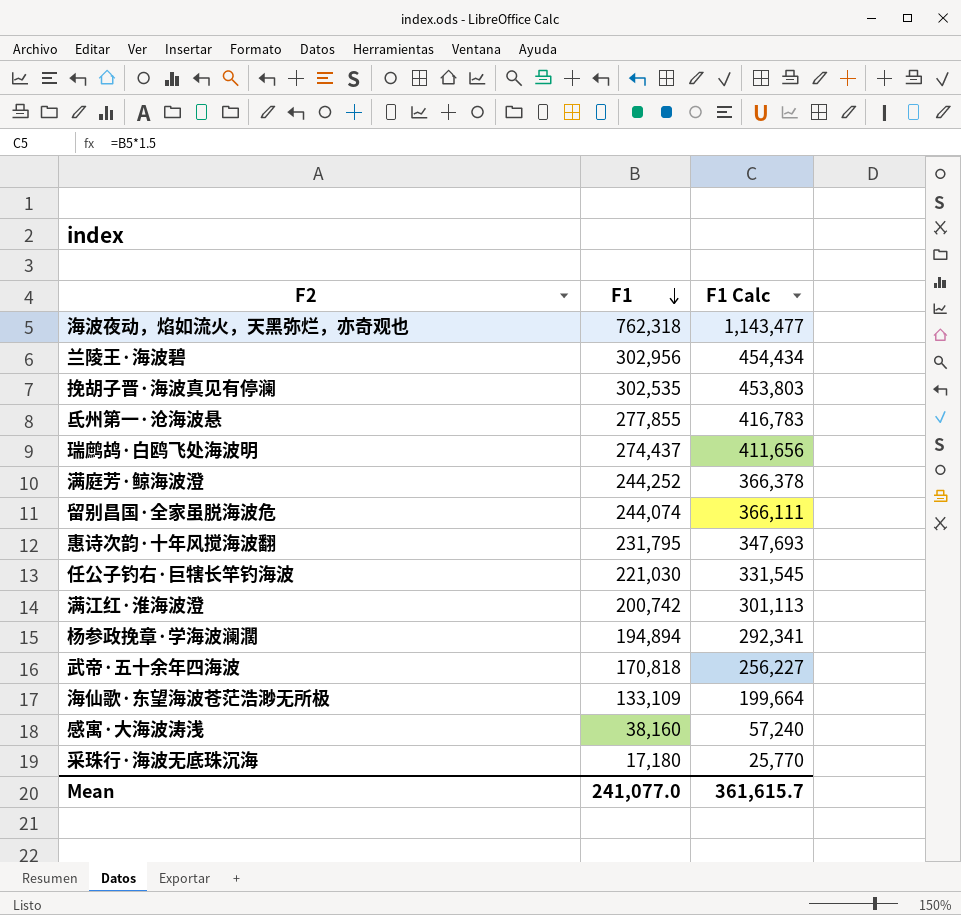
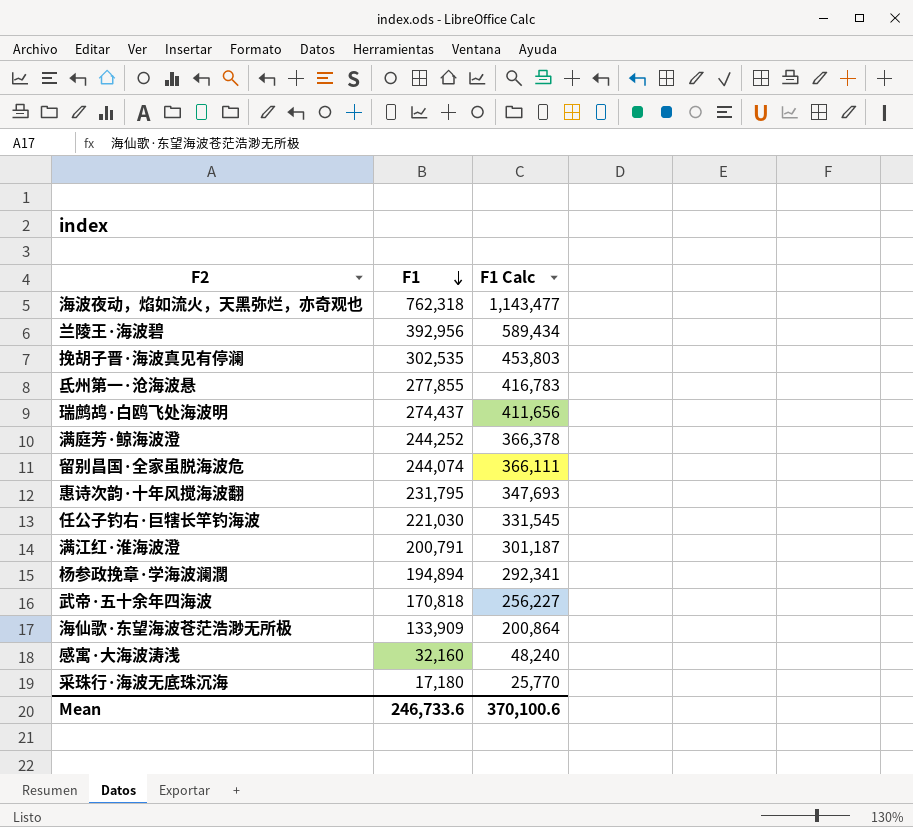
兰陵王·海波碧 | F1: 302,956 -> 392,956
兰陵王·海波碧 | F1 Calc: 454,434 -> 589,434
满江红·淮海波澄 | F1: 200,742 -> 200,791
满江红·淮海波澄 | F1 Calc: 301,113 -> 301,187
海仙歌·东望海波苍茫浩渺无所极 | F1: 133,109 -> 133,909
海仙歌·东望海波苍茫浩渺无所极 | F1 Calc: 199,664 -> 200,864
感寓·大海波涛浅 | F1: 38,160 -> 32,160
感寓·大海波涛浅 | F1 Calc: 57,240 -> 48,240
Mean | F1: 241,077.0 -> 246,733.6
Mean | F1 Calc: 361,615.7 -> 370,100.6

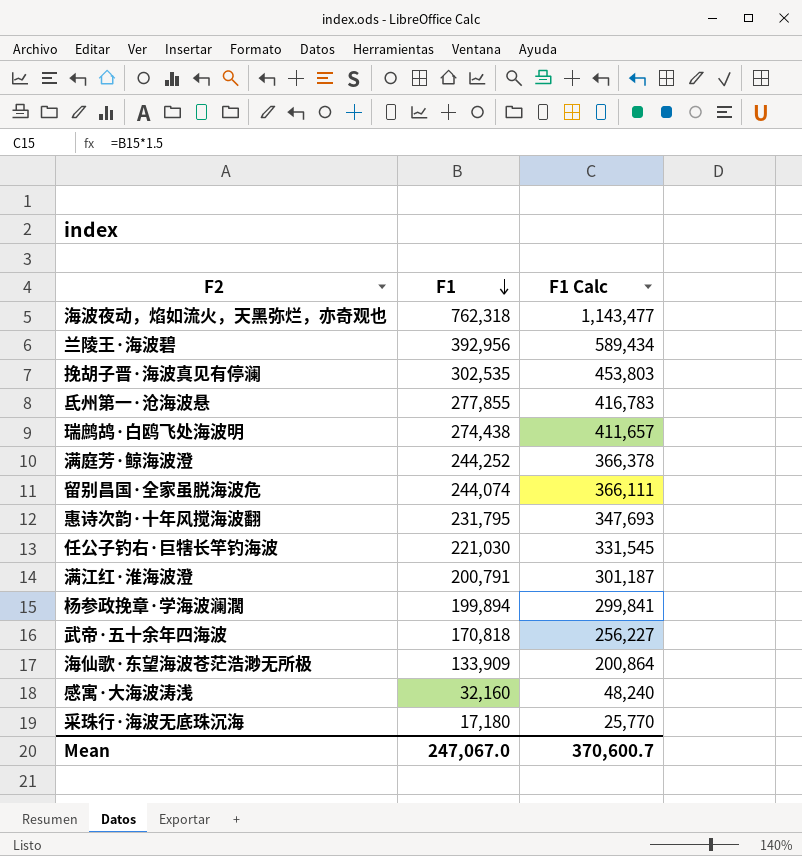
瑞鹧鸪·白鸥飞处海波明 | F1: 274,437 -> 274,438
瑞鹧鸪·白鸥飞处海波明 | F1 Calc: 411,656 -> 411,657
杨参政挽章·学海波澜濶 | F1: 194,894 -> 199,894
杨参政挽章·学海波澜濶 | F1 Calc: 292,341 -> 299,841
Mean | F1: 246,733.6 -> 247,067.0
Mean | F1 Calc: 370,100.6 -> 370,600.7

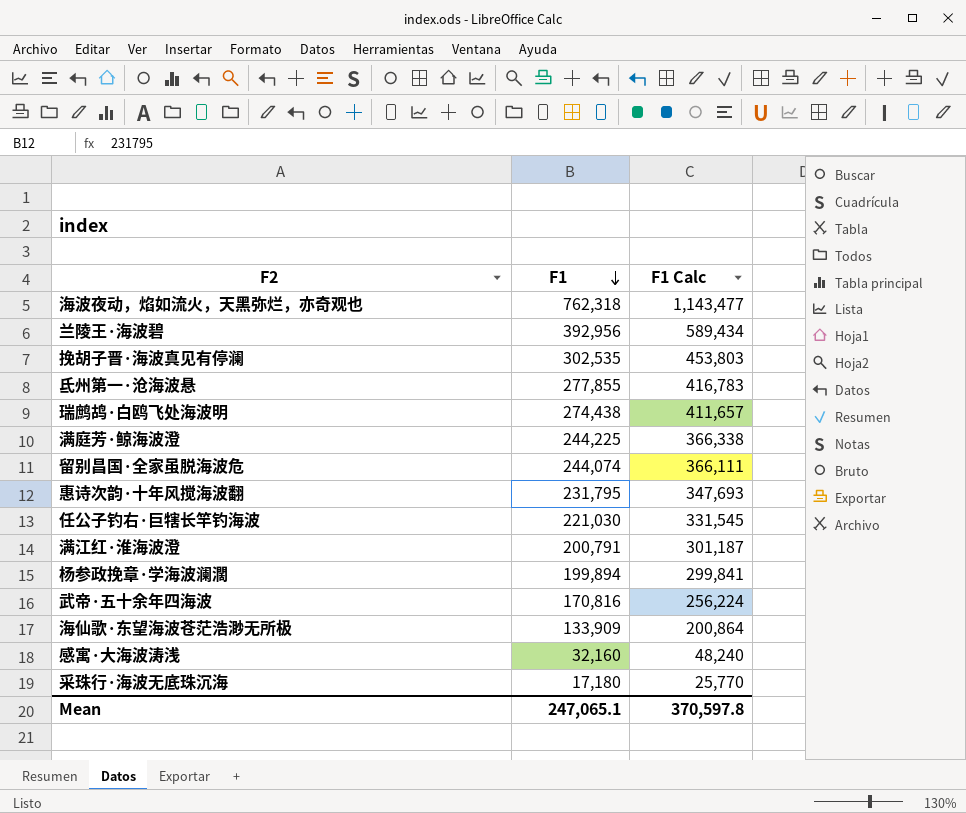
满庭芳·鲸海波澄 | F1: 244,252 -> 244,225
满庭芳·鲸海波澄 | F1 Calc: 366,378 -> 366,338
武帝·五十余年四海波 | F1: 170,818 -> 170,816
武帝·五十余年四海波 | F1 Calc: 256,227 -> 256,224
Mean | F1: 247,067.0 -> 247,065.1
Mean | F1 Calc: 370,600.7 -> 370,597.8

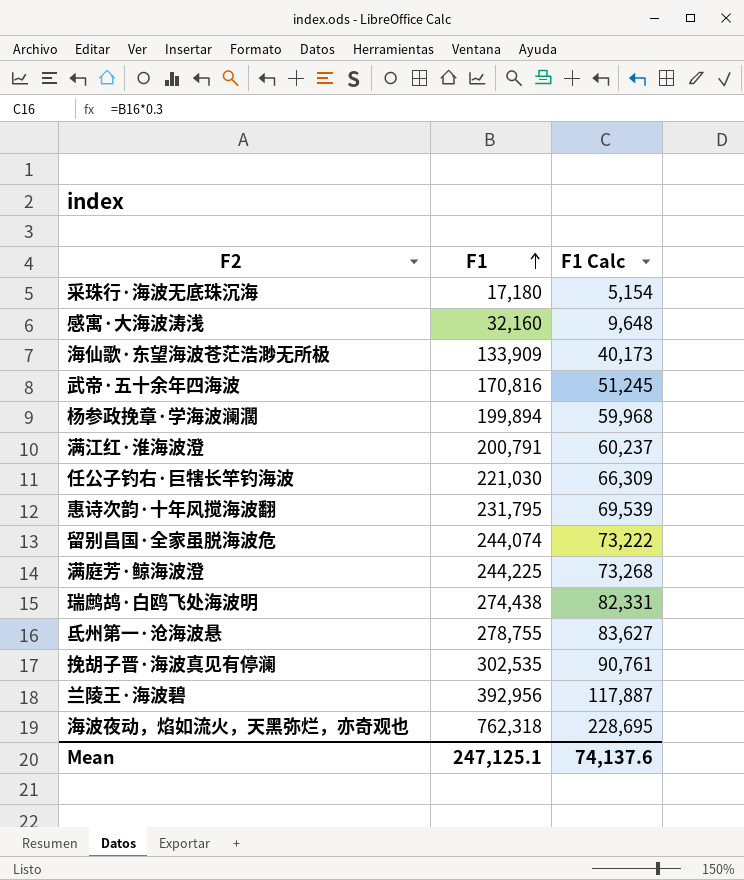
row order: F1 descending -> F1 ascending
column F1 Calc | formula: [F1] * 1.5 -> [F1] * 0.3
氐州第一·沧海波悬 | F1: 277,855 -> 278,755
Mean | F1: 247,065.1 -> 247,125.1
Mean | F1 Calc: 370,597.8 -> 74,137.6

